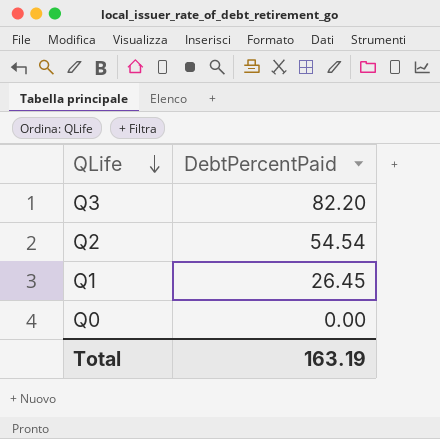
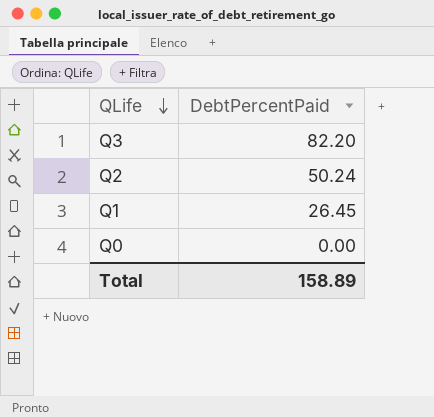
Q2 | DebtPercentPaid: 54.54 -> 50.24
Total | DebtPercentPaid: 163.19 -> 158.89

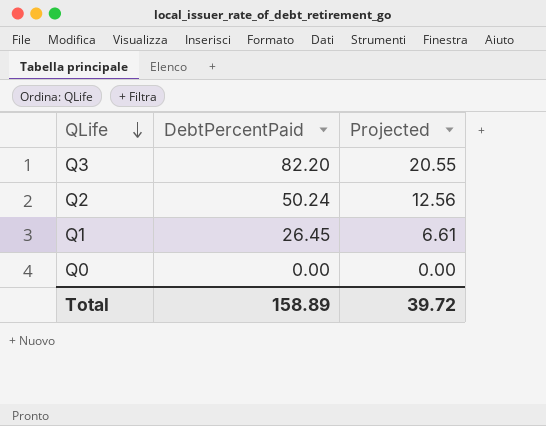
column Projected | formula: none -> [DebtPercentPaid] * 0.25

